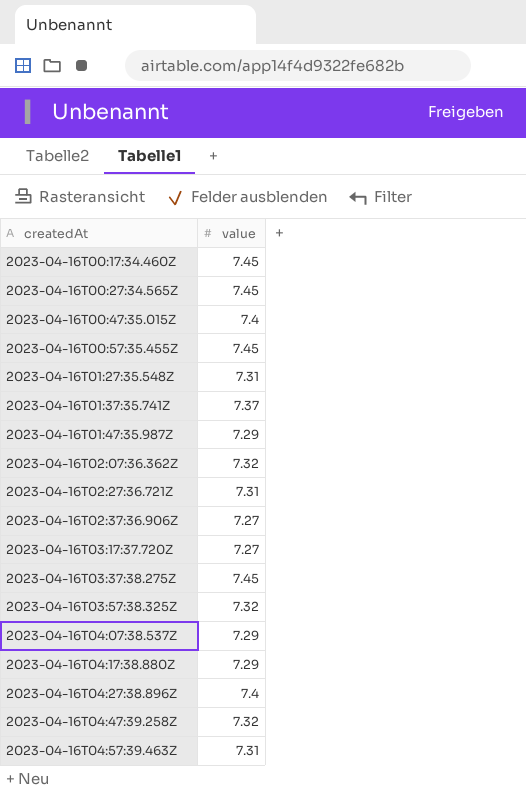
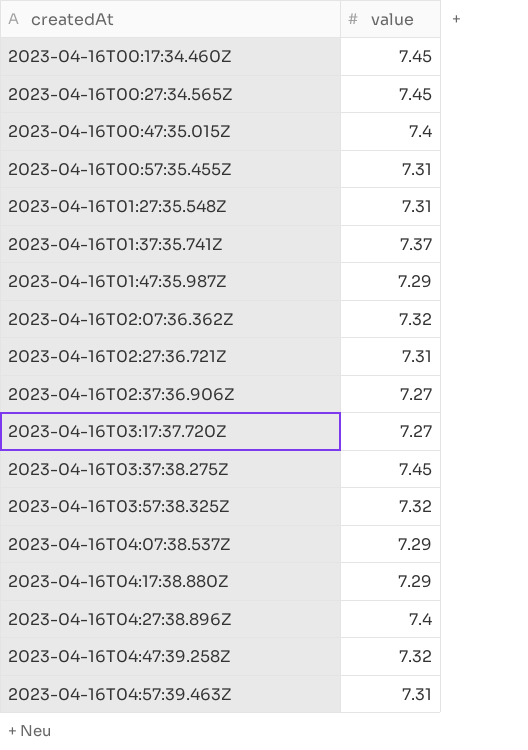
2023-04-16T00:57:35.455Z | value: 7.45 -> 7.31

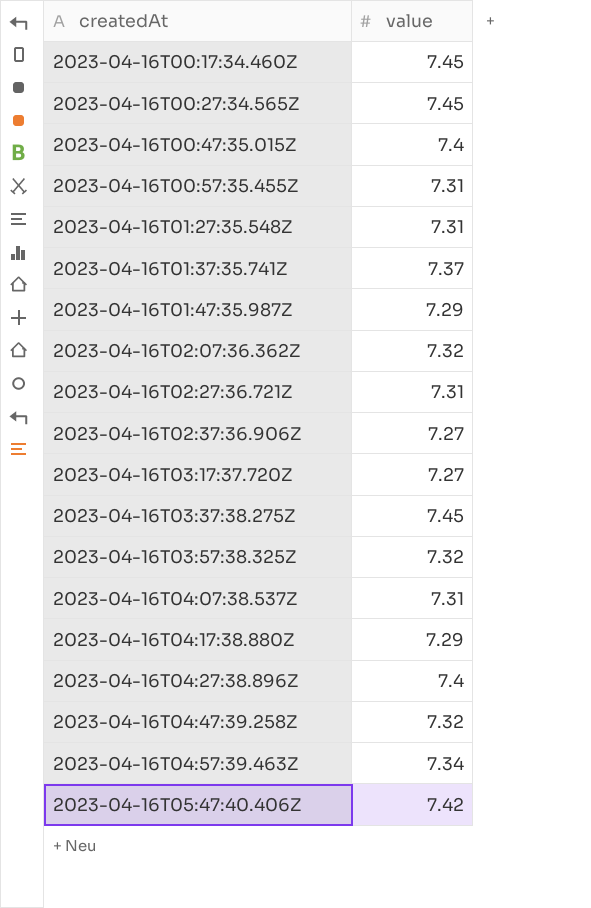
2023-04-16T04:07:38.537Z | value: 7.29 -> 7.31
2023-04-16T04:57:39.463Z | value: 7.31 -> 7.34
row 2023-04-16T05:47:40.406Z: none -> 7.42

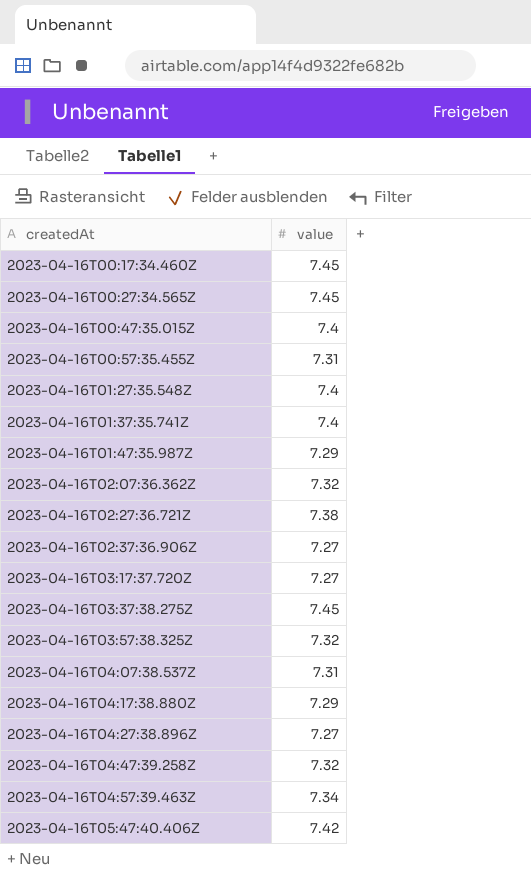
2023-04-16T01:27:35.548Z | value: 7.31 -> 7.4
2023-04-16T01:37:35.741Z | value: 7.37 -> 7.4
2023-04-16T02:27:36.721Z | value: 7.31 -> 7.38
2023-04-16T04:27:38.896Z | value: 7.4 -> 7.27

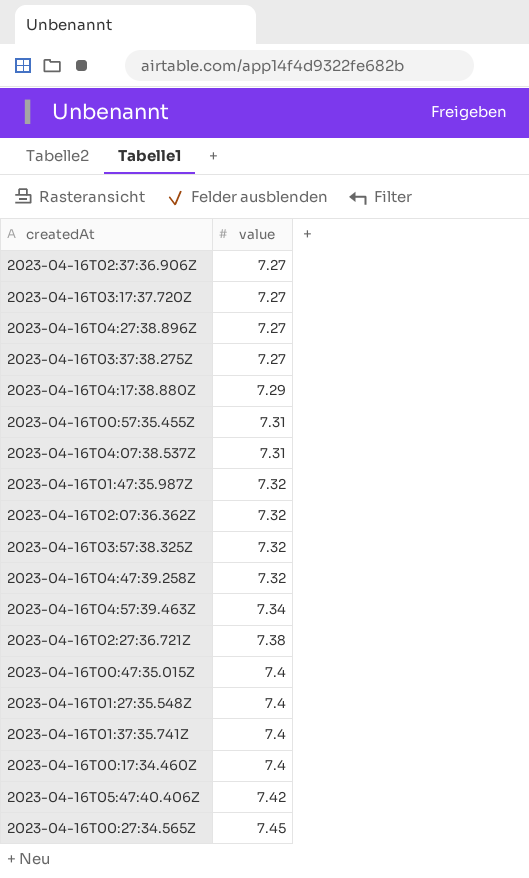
row order: createdAt ascending -> value ascending
2023-04-16T03:37:38.275Z | value: 7.45 -> 7.27
2023-04-16T01:47:35.987Z | value: 7.29 -> 7.32
2023-04-16T00:17:34.460Z | value: 7.45 -> 7.4

